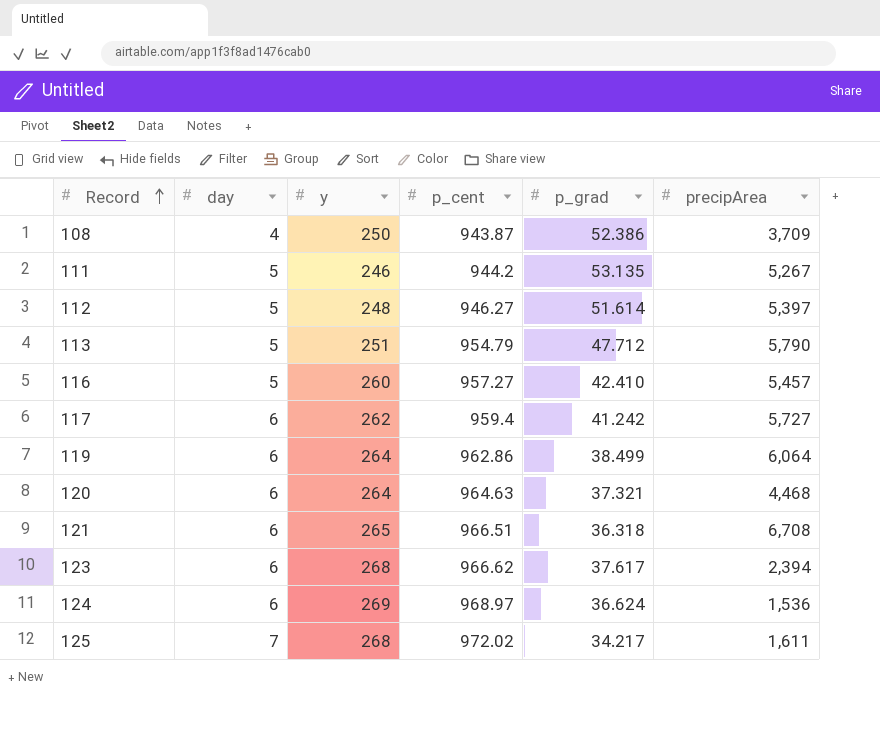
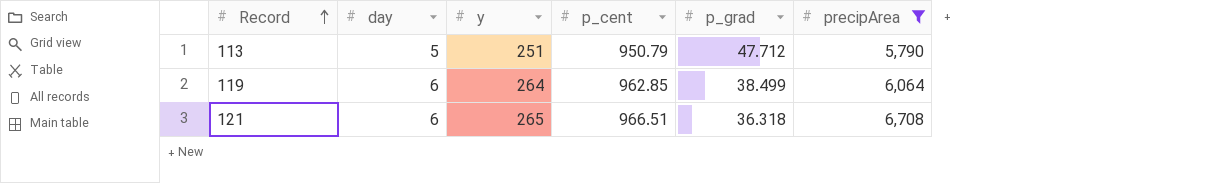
filter: none -> precipArea >= 5,790
113 | p_cent: 954.79 -> 950.79
119 | p_cent: 962.86 -> 962.85

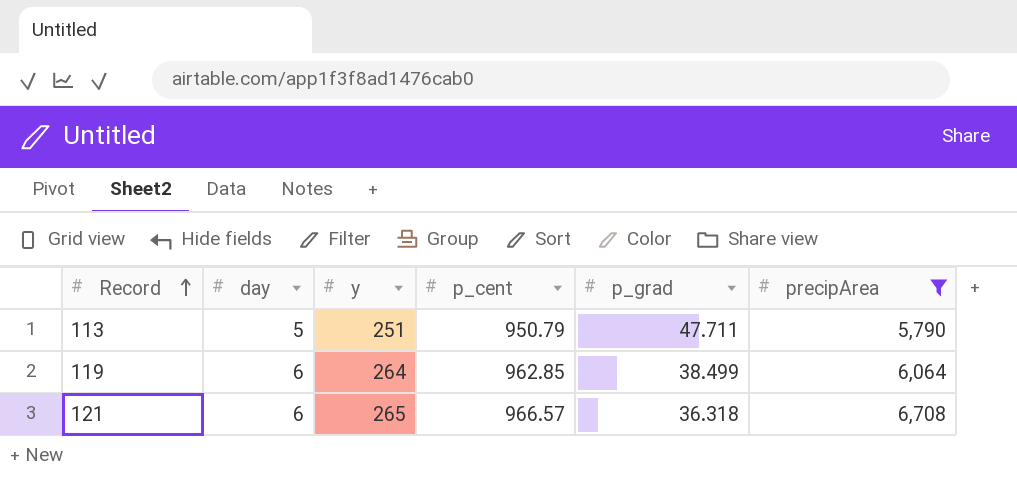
113 | p_grad: 47.712 -> 47.711
121 | p_cent: 966.51 -> 966.57

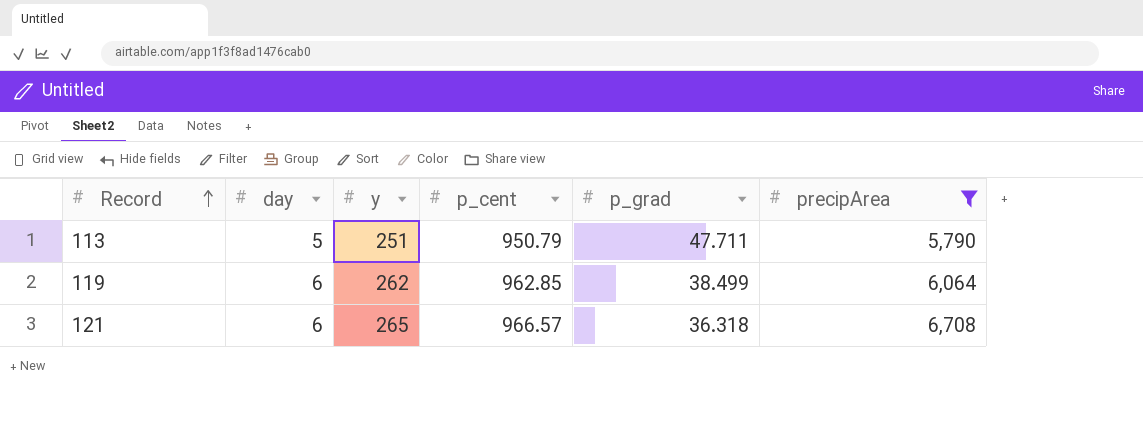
119 | y: 264 -> 262

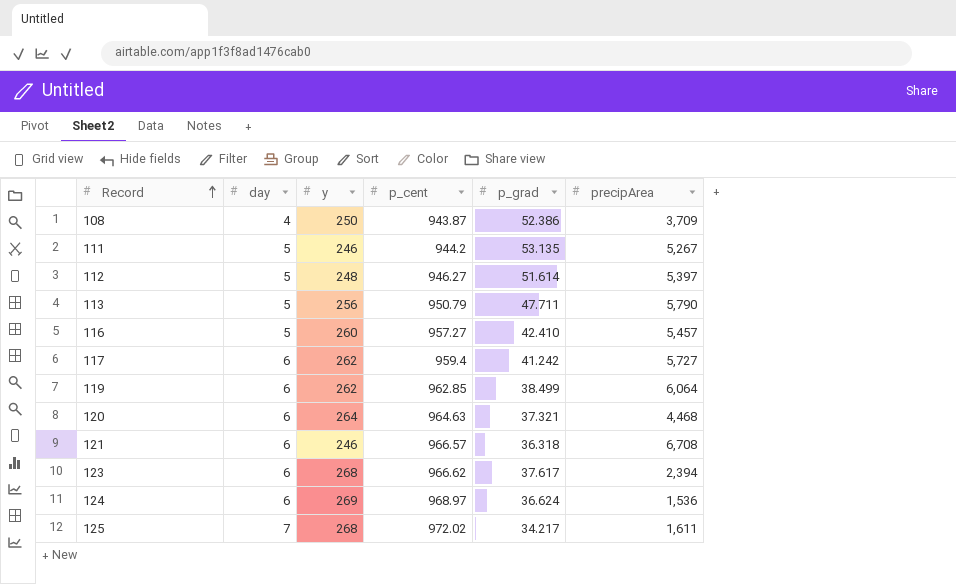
filter: precipArea >= 5,790 -> none
113 | y: 251 -> 256
121 | y: 265 -> 246

